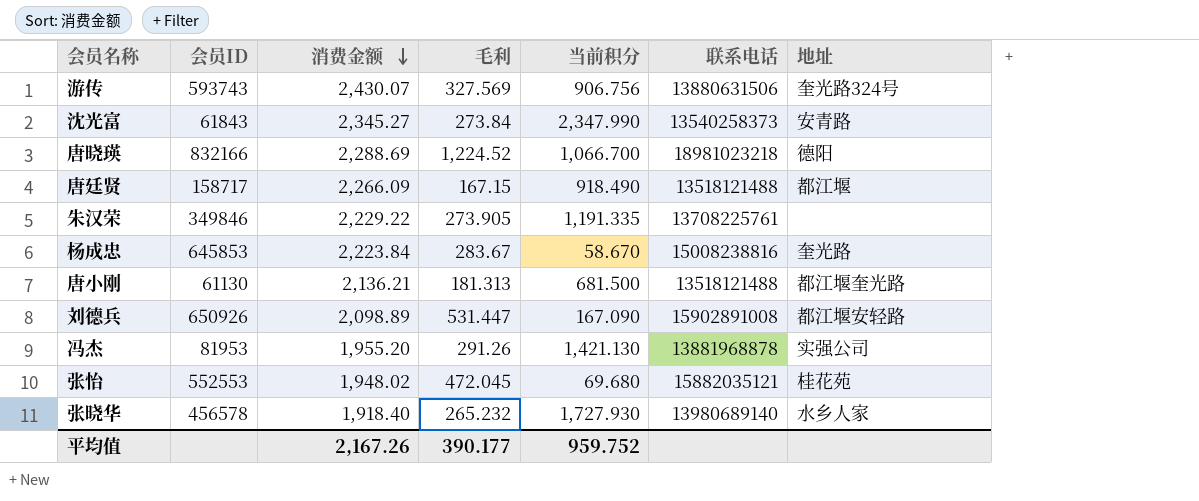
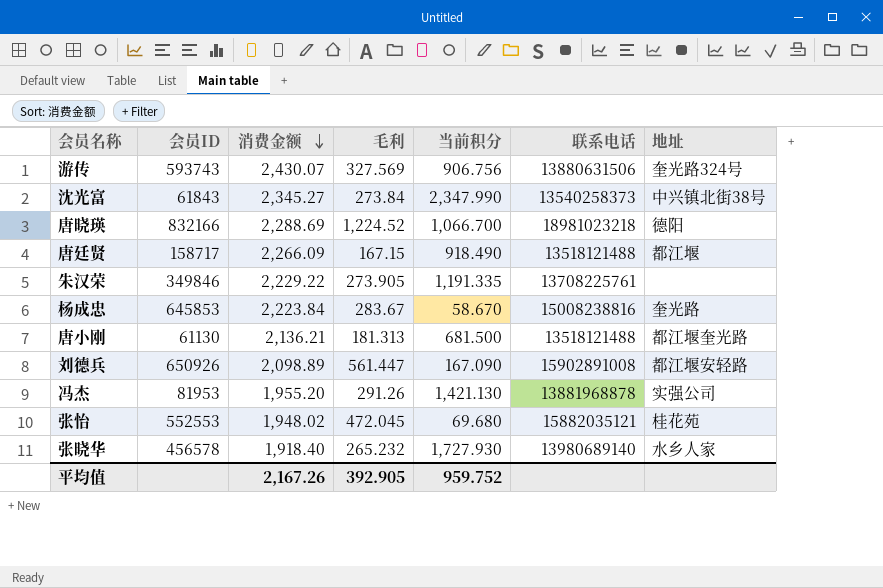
沈光富 | 地址: 安青路 -> 中兴镇北街38号
刘德兵 | 毛利: 531.447 -> 561.447
平均值 | 毛利: 390.177 -> 392.905

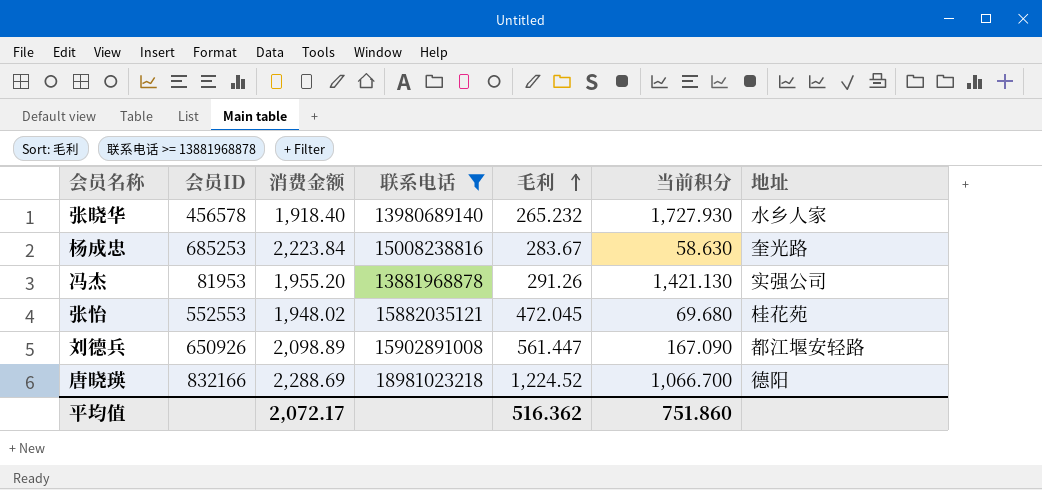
filter: none -> 联系电话 >= 13881968878
row order: 消费金额 descending -> 毛利 ascending
column 联系电话 | position: 6 -> 4
杨成忠 | 会员ID: 645853 -> 685253
杨成忠 | 当前积分: 58.670 -> 58.630
平均值 | 消费金额: 2,167.26 -> 2,072.17
平均值 | 毛利: 392.905 -> 516.362
平均值 | 当前积分: 959.752 -> 751.860

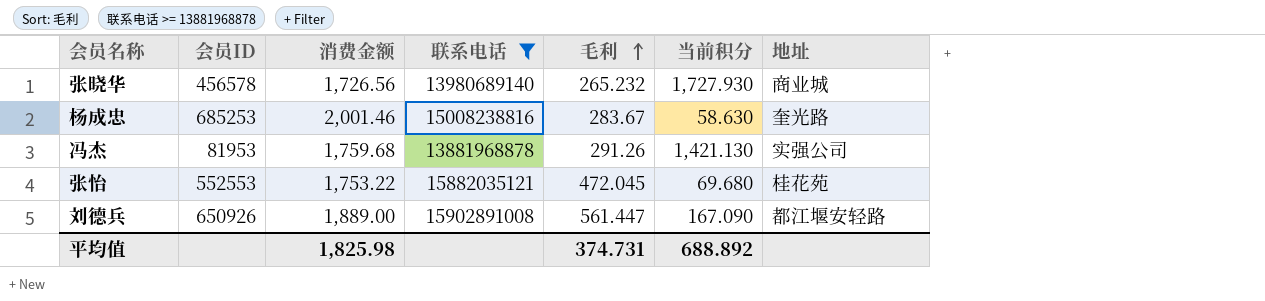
row 唐晓瑛: 832166 | 2,288.69 | 18981023218 | 1,224.52 | 1,066.700 | 德阳 -> none
张晓华 | 消费金额: 1,918.40 -> 1,726.56
张晓华 | 地址: 水乡人家 -> 商业城
杨成忠 | 消费金额: 2,223.84 -> 2,001.46
冯杰 | 消费金额: 1,955.20 -> 1,759.68
张怡 | 消费金额: 1,948.02 -> 1,753.22
刘德兵 | 消费金额: 2,098.89 -> 1,889.00
平均值 | 消费金额: 2,072.17 -> 1,825.98
平均值 | 毛利: 516.362 -> 374.731
平均值 | 当前积分: 751.860 -> 688.892

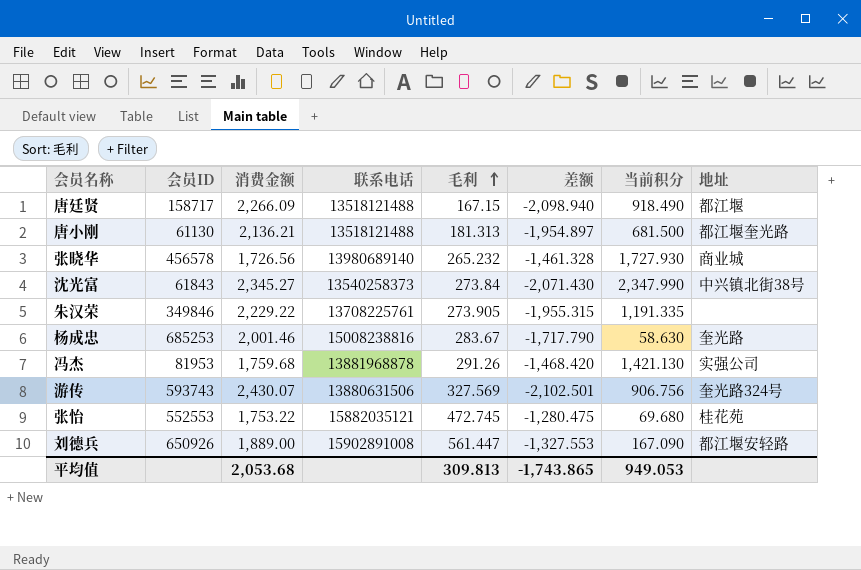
filter: 联系电话 >= 13881968878 -> none
column 差额 | formula: none -> [毛利] - [消费金额]
张怡 | 毛利: 472.045 -> 472.745
平均值 | 消费金额: 1,825.98 -> 2,053.68
平均值 | 毛利: 374.731 -> 309.813
平均值 | 当前积分: 688.892 -> 949.053

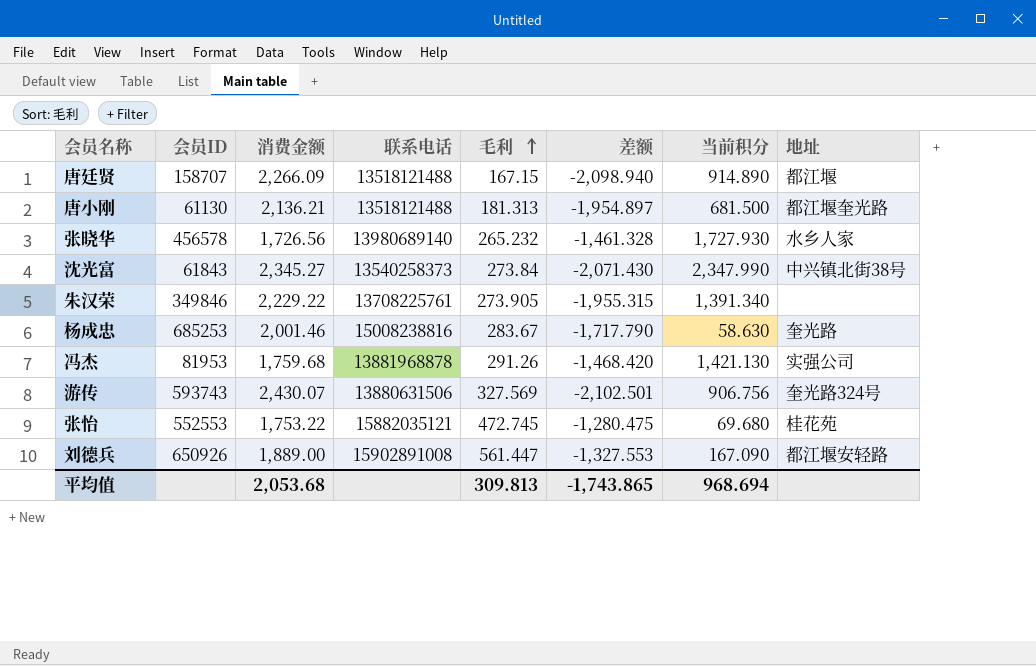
唐廷贤 | 会员ID: 158717 -> 158707
唐廷贤 | 当前积分: 918.490 -> 914.890
张晓华 | 地址: 商业城 -> 水乡人家
朱汉荣 | 当前积分: 1,191.335 -> 1,391.340
平均值 | 当前积分: 949.053 -> 968.694

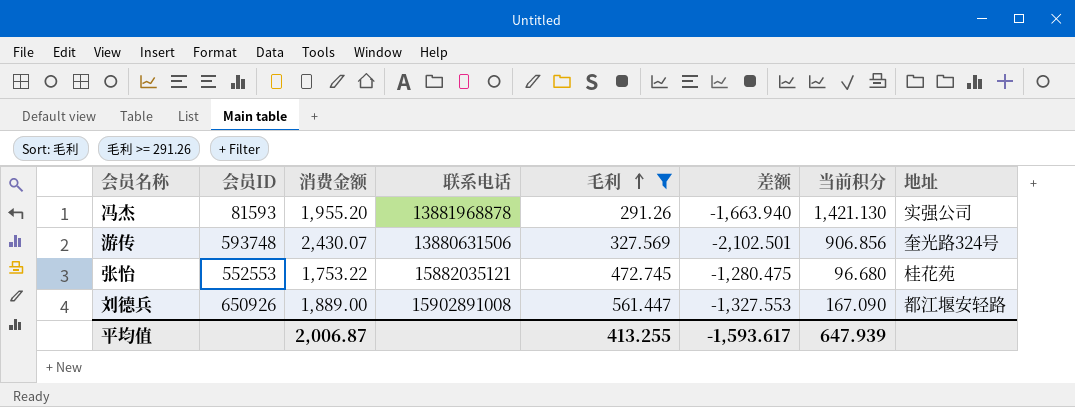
filter: none -> 毛利 >= 291.26
冯杰 | 会员ID: 81953 -> 81593
冯杰 | 消费金额: 1,759.68 -> 1,955.20
冯杰 | 差额: -1,468.420 -> -1,663.940
游传 | 会员ID: 593743 -> 593748
游传 | 当前积分: 906.756 -> 906.856
张怡 | 当前积分: 69.680 -> 96.680
平均值 | 消费金额: 2,053.68 -> 2,006.87
平均值 | 毛利: 309.813 -> 413.255
平均值 | 差额: -1,743.865 -> -1,593.617
平均值 | 当前积分: 968.694 -> 647.939

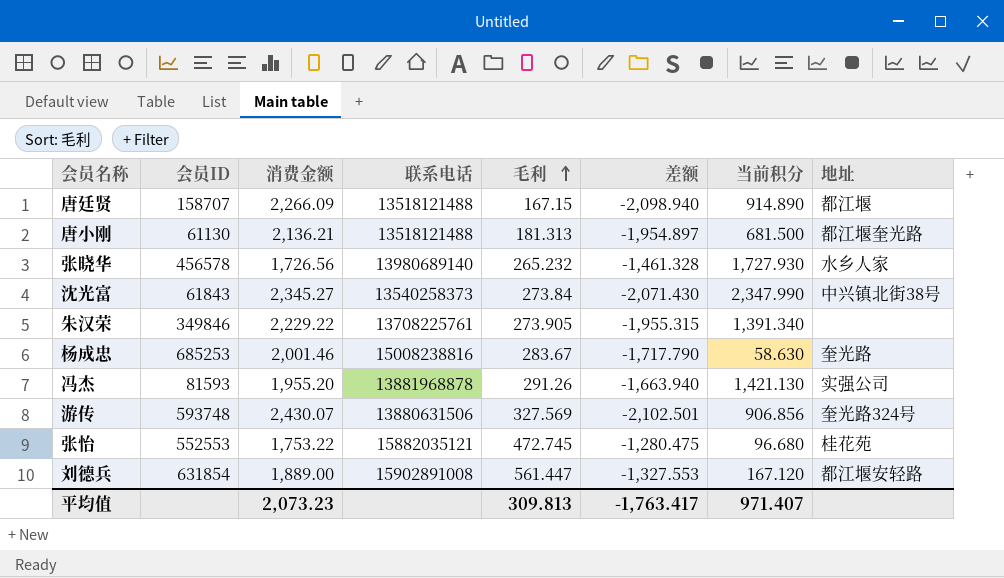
filter: 毛利 >= 291.26 -> none
刘德兵 | 会员ID: 650926 -> 631854
刘德兵 | 当前积分: 167.090 -> 167.120
平均值 | 消费金额: 2,006.87 -> 2,073.23
平均值 | 毛利: 413.255 -> 309.813
平均值 | 差额: -1,593.617 -> -1,763.417
平均值 | 当前积分: 647.939 -> 971.407

